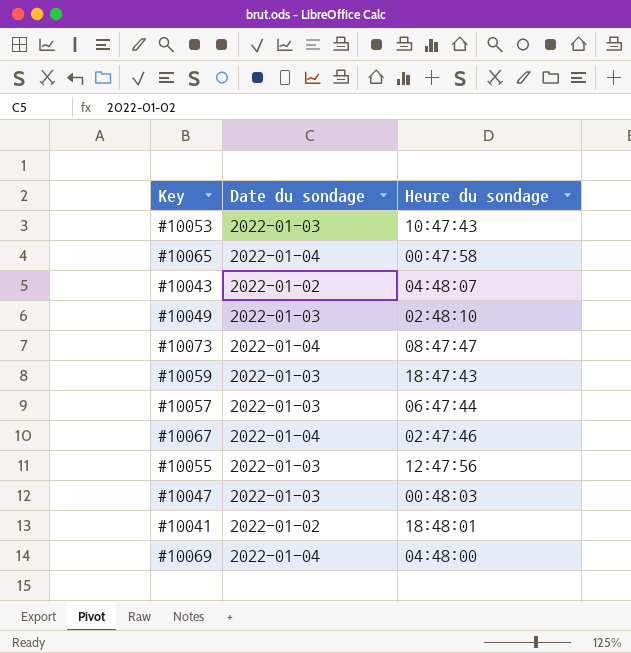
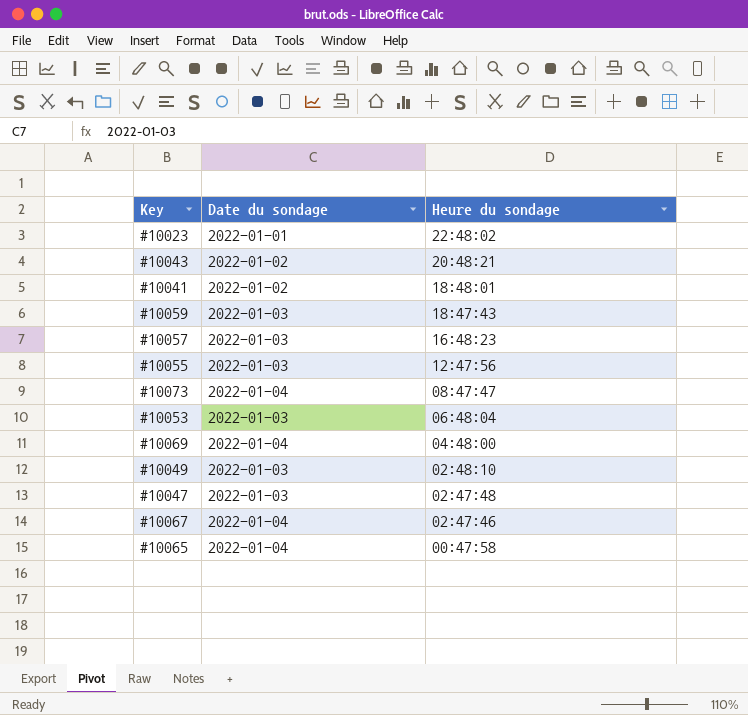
row order: none -> Heure du sondage descending
row #10023: none -> 2022-01-01 | 22:48:02
#10043 | Heure du sondage: 04:48:07 -> 20:48:21
#10057 | Heure du sondage: 06:47:44 -> 16:48:23
#10053 | Heure du sondage: 10:47:43 -> 06:48:04
#10047 | Heure du sondage: 00:48:03 -> 02:47:48

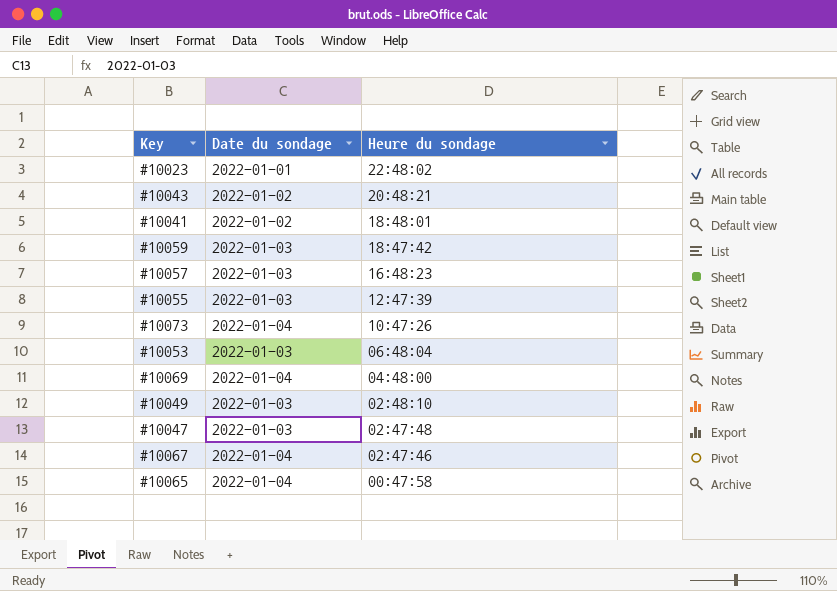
#10059 | Heure du sondage: 18:47:43 -> 18:47:42
#10055 | Heure du sondage: 12:47:56 -> 12:47:39
#10073 | Heure du sondage: 08:47:47 -> 10:47:26

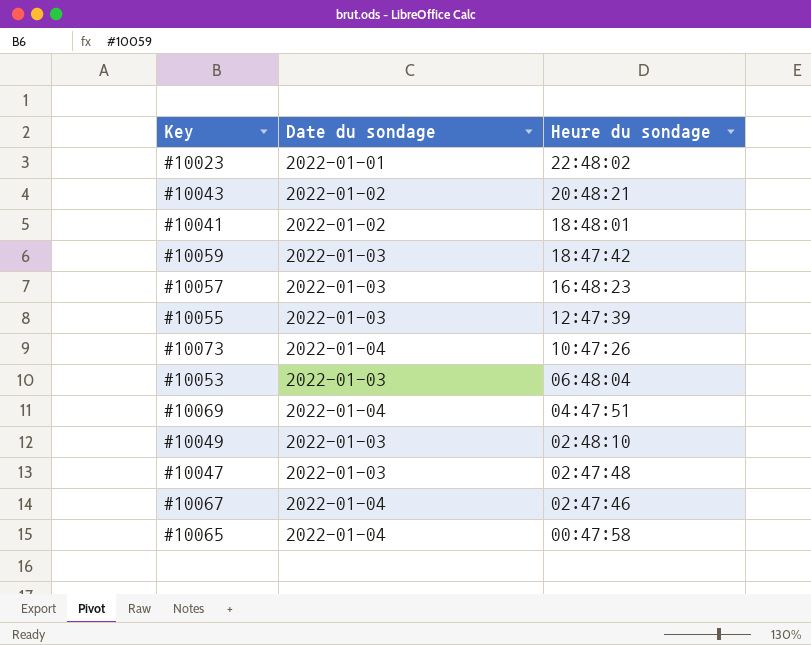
#10069 | Heure du sondage: 04:48:00 -> 04:47:51

